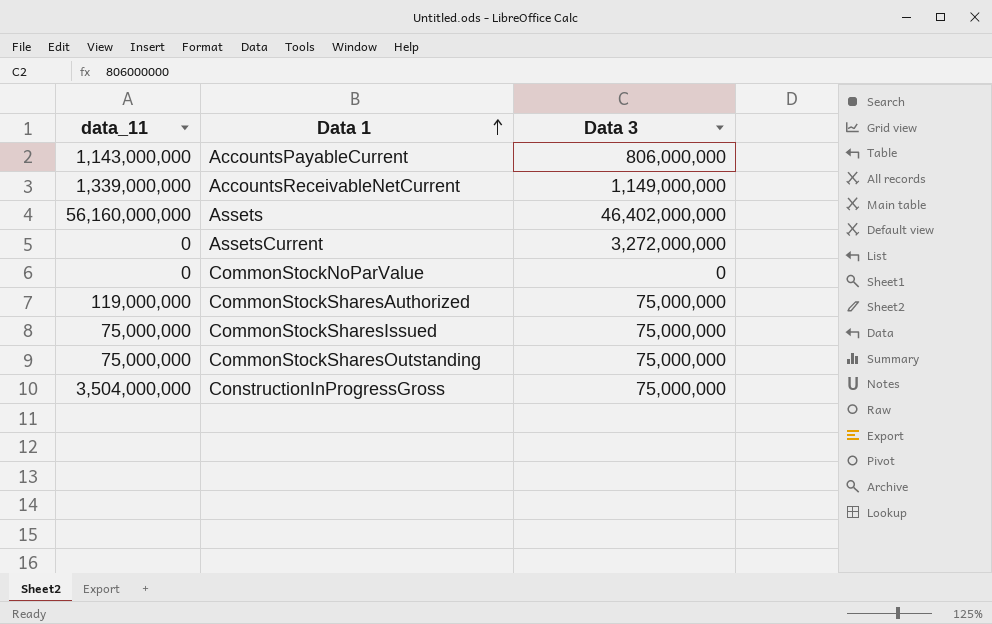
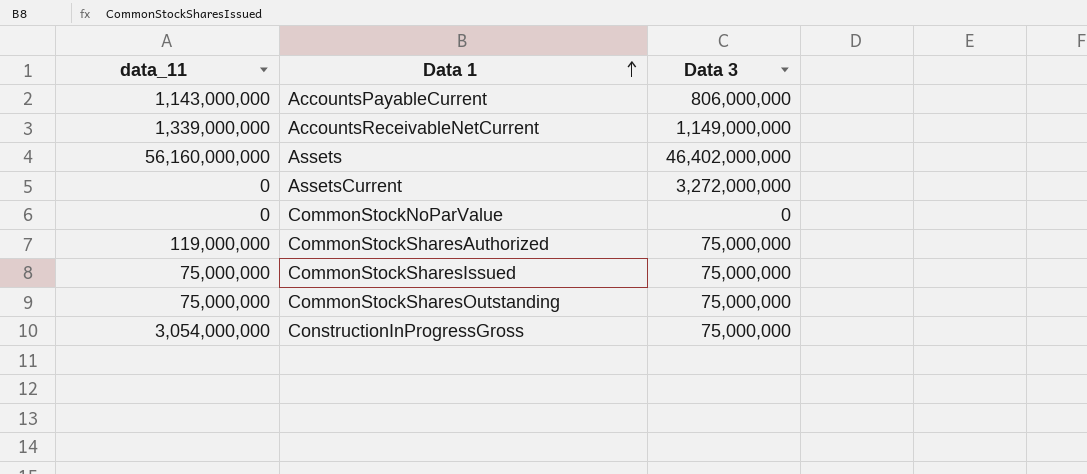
ConstructionInProgressGross | data_11: 3,504,000,000 -> 3,054,000,000

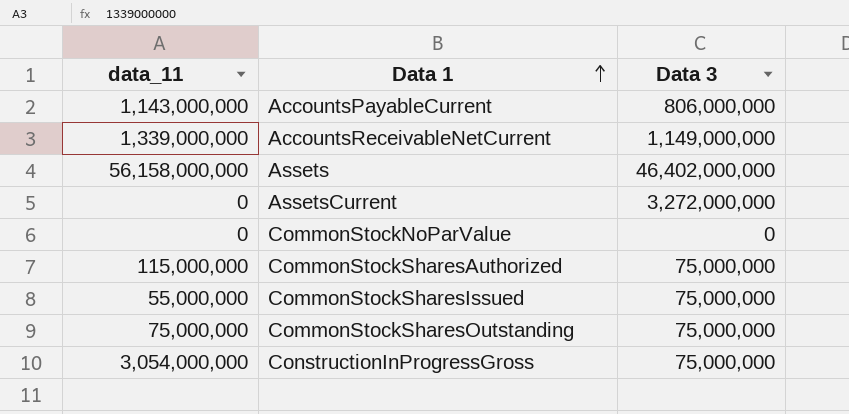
Assets | data_11: 56,160,000,000 -> 56,158,000,000
CommonStockSharesAuthorized | data_11: 119,000,000 -> 115,000,000
CommonStockSharesIssued | data_11: 75,000,000 -> 55,000,000

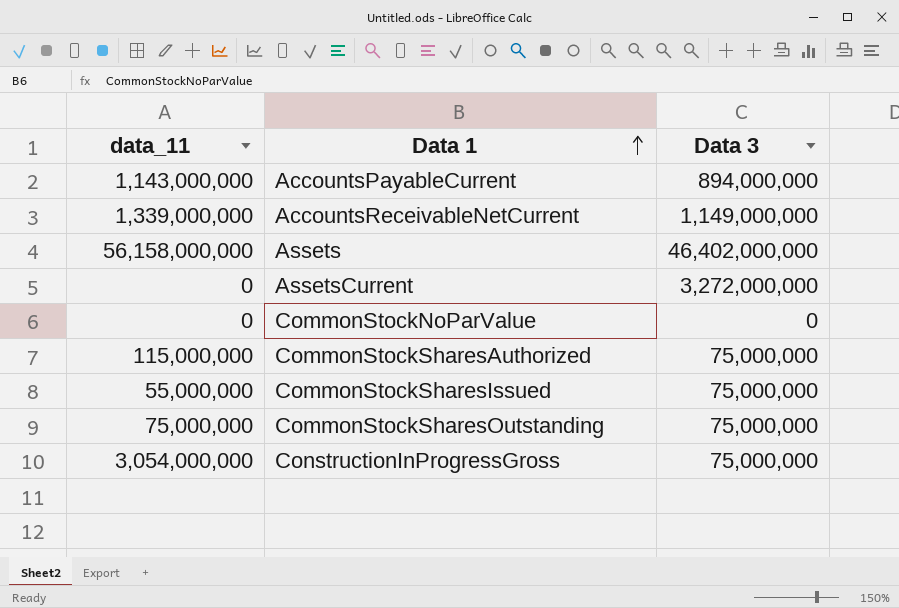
AccountsPayableCurrent | Data 3: 806,000,000 -> 894,000,000

